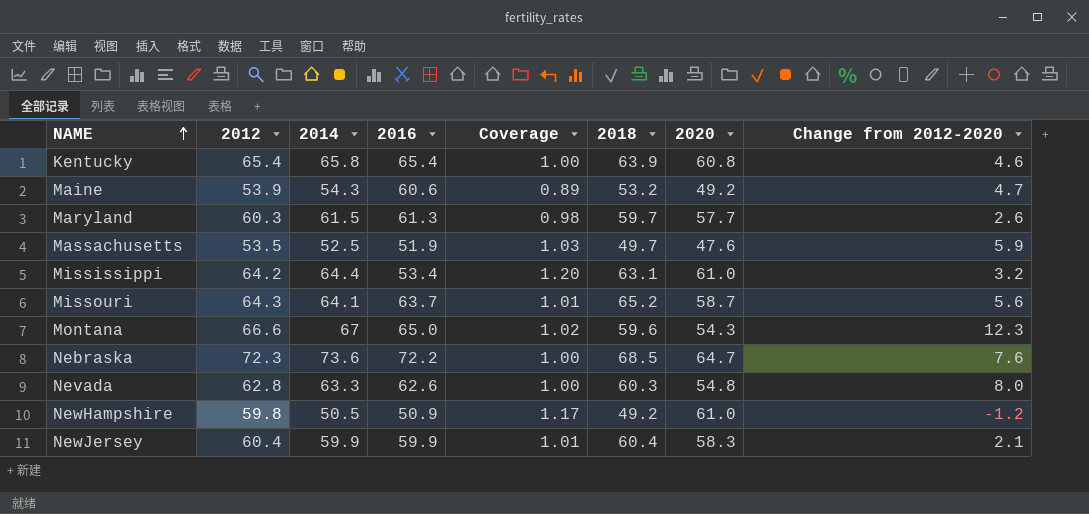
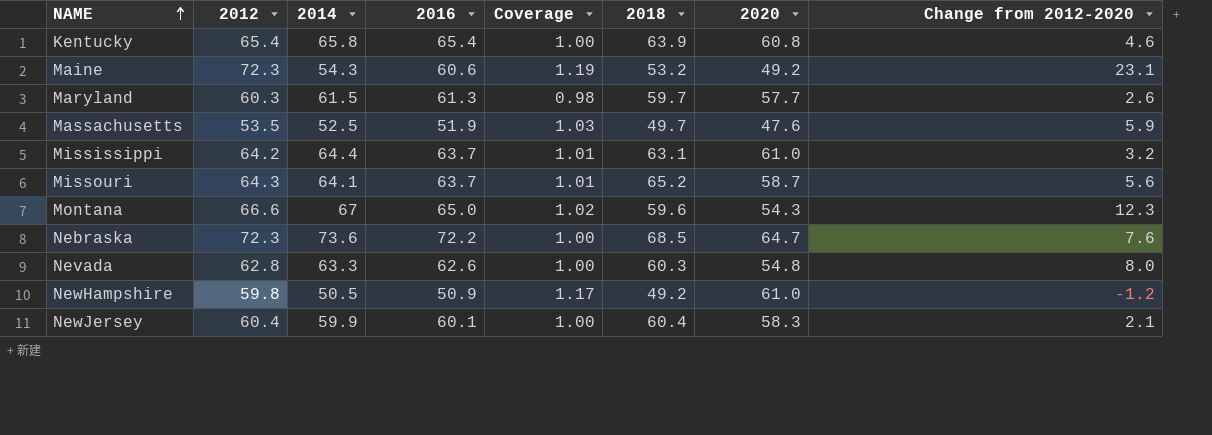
Maine | 2012: 53.9 -> 72.3
Maine | Coverage: 0.89 -> 1.19
Maine | Change from 2012-2020: 4.7 -> 23.1
Mississippi | 2016: 53.4 -> 63.7
Mississippi | Coverage: 1.20 -> 1.01
NewJersey | 2016: 59.9 -> 60.1
NewJersey | Coverage: 1.01 -> 1.00

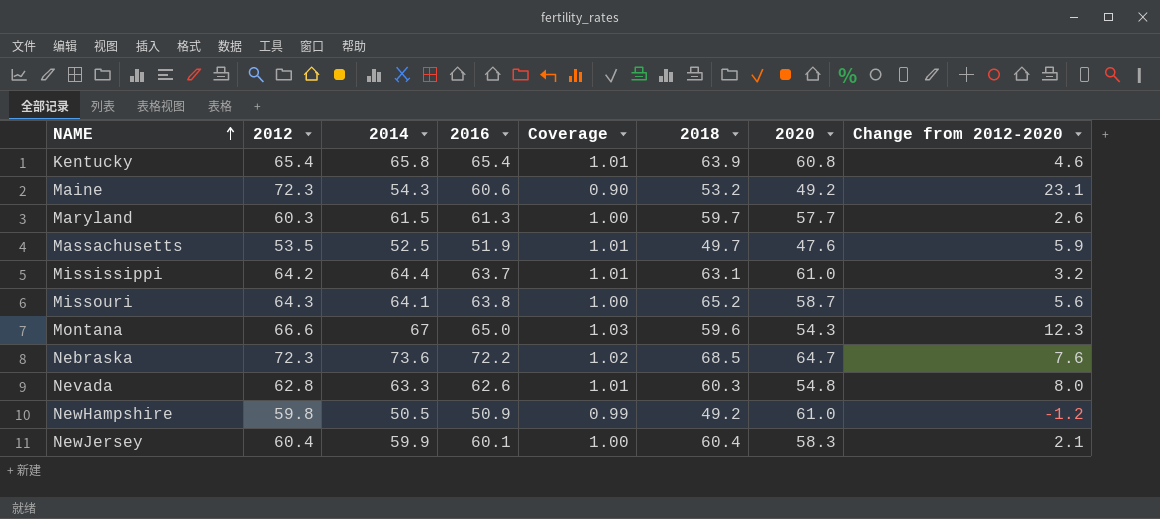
column Coverage | formula: [2012] / [2016] -> [2014] / [2016]
Missouri | 2016: 63.7 -> 63.8

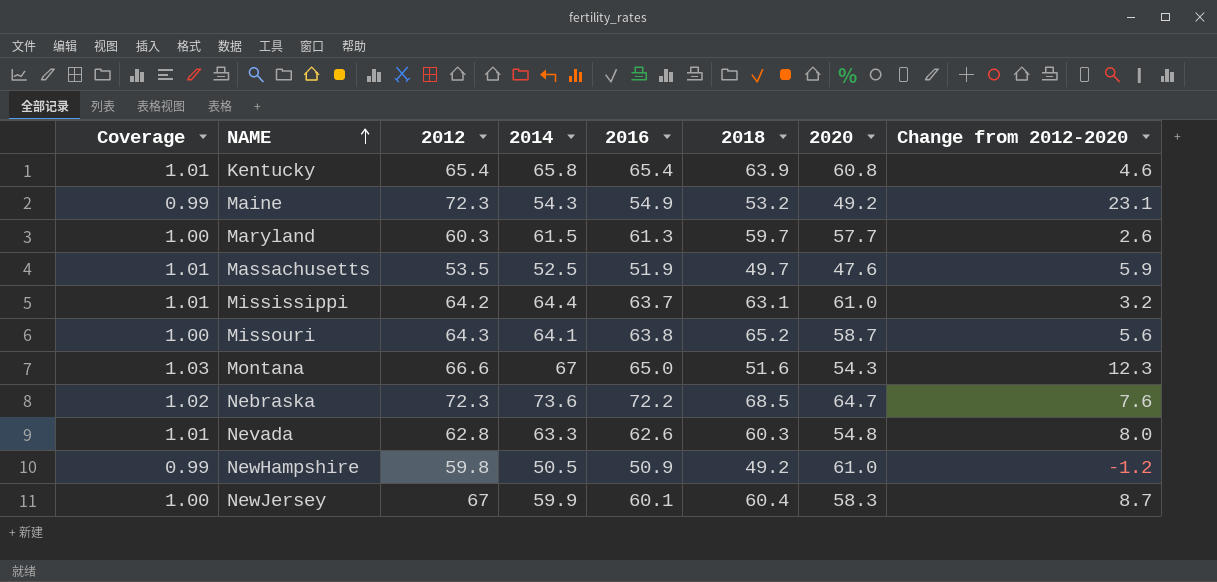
column Coverage | position: 5 -> 1
Maine | Coverage: 0.90 -> 0.99
Maine | 2016: 60.6 -> 54.9
Montana | 2018: 59.6 -> 51.6
NewJersey | 2012: 60.4 -> 67
NewJersey | Change from 2012-2020: 2.1 -> 8.7

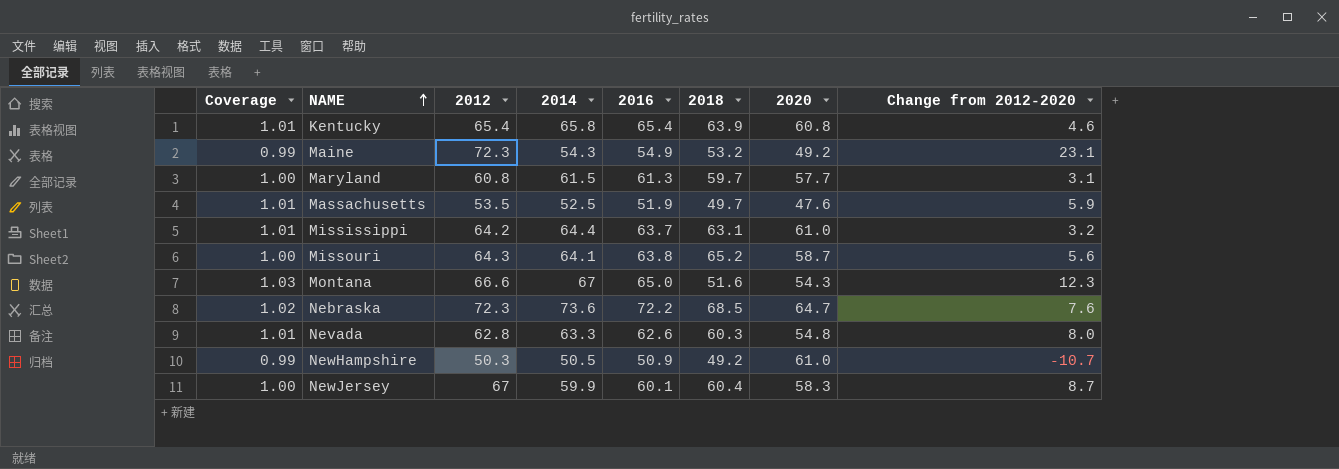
Maryland | 2012: 60.3 -> 60.8
Maryland | Change from 2012-2020: 2.6 -> 3.1
NewHampshire | 2012: 59.8 -> 50.3
NewHampshire | Change from 2012-2020: -1.2 -> -10.7

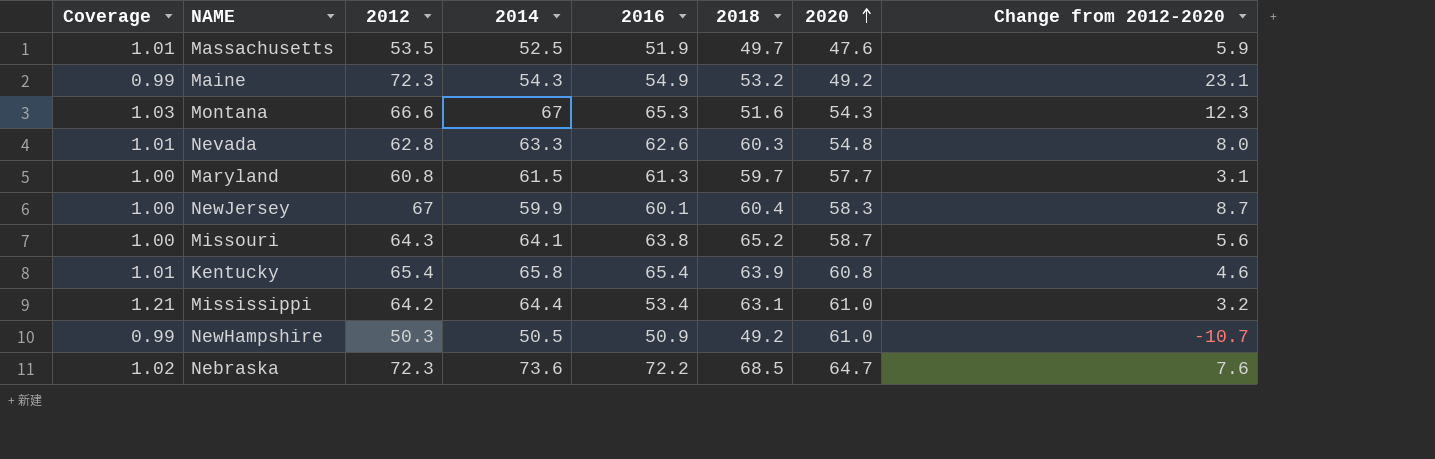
row order: NAME ascending -> 2020 ascending
Montana | 2016: 65.0 -> 65.3
Mississippi | Coverage: 1.01 -> 1.21
Mississippi | 2016: 63.7 -> 53.4

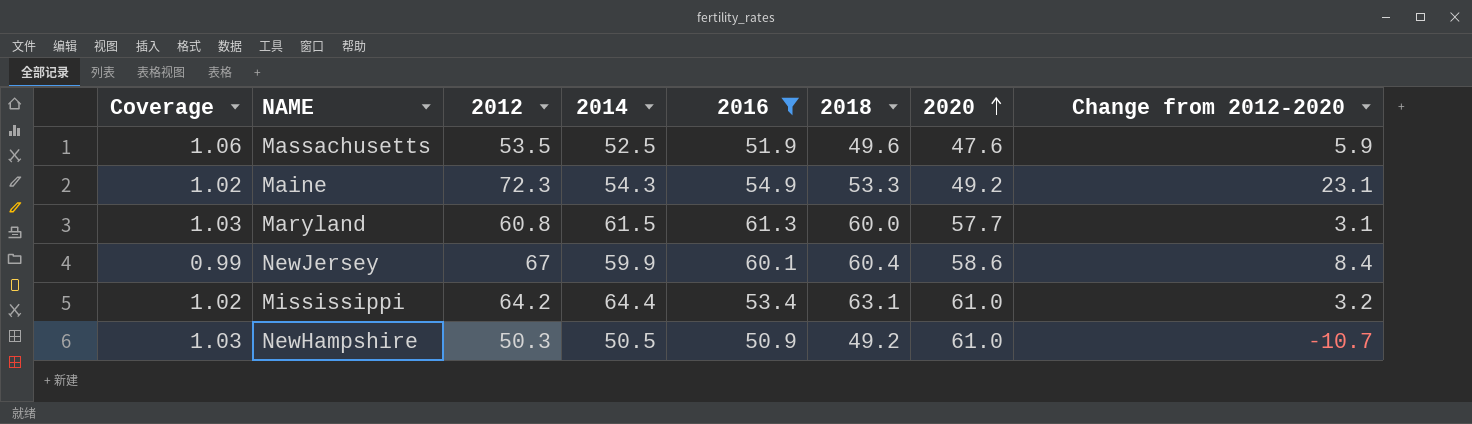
filter: none -> 2016 <= 61.3
column Coverage | formula: [2014] / [2016] -> [2014] / [2018]
Massachusetts | 2018: 49.7 -> 49.6
Maine | 2018: 53.2 -> 53.3
Maryland | 2018: 59.7 -> 60.0
NewJersey | 2020: 58.3 -> 58.6
NewJersey | Change from 2012-2020: 8.7 -> 8.4

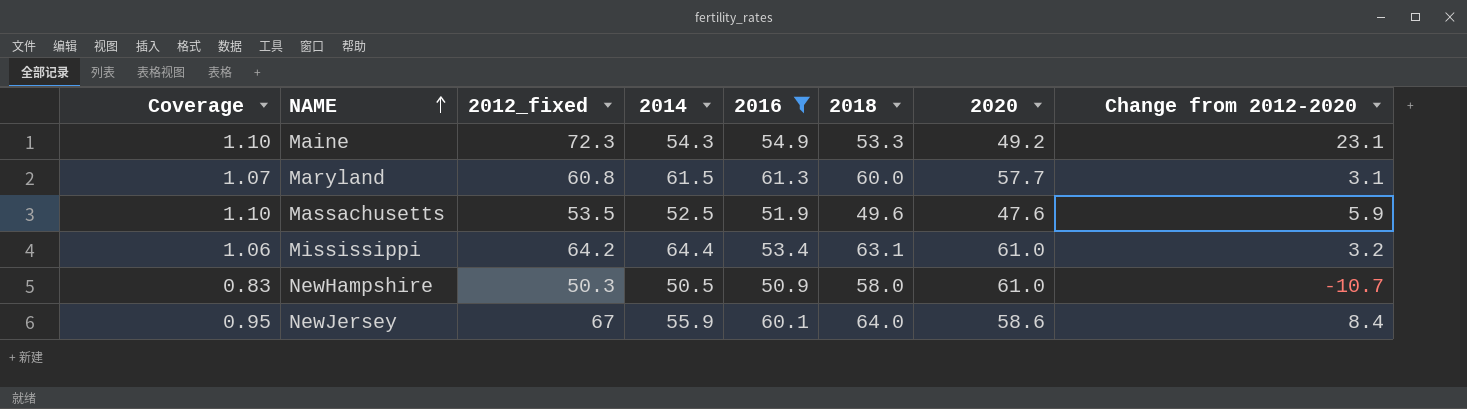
row order: 2020 ascending -> NAME ascending
column Coverage | formula: [2014] / [2018] -> [2014] / [2020]
column name: 2012 -> 2012_fixed
NewHampshire | 2018: 49.2 -> 58.0
NewJersey | 2014: 59.9 -> 55.9
NewJersey | 2018: 60.4 -> 64.0

